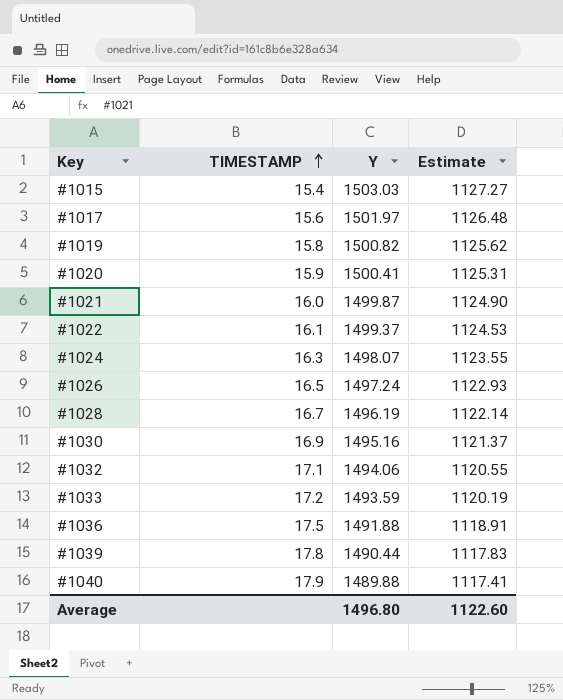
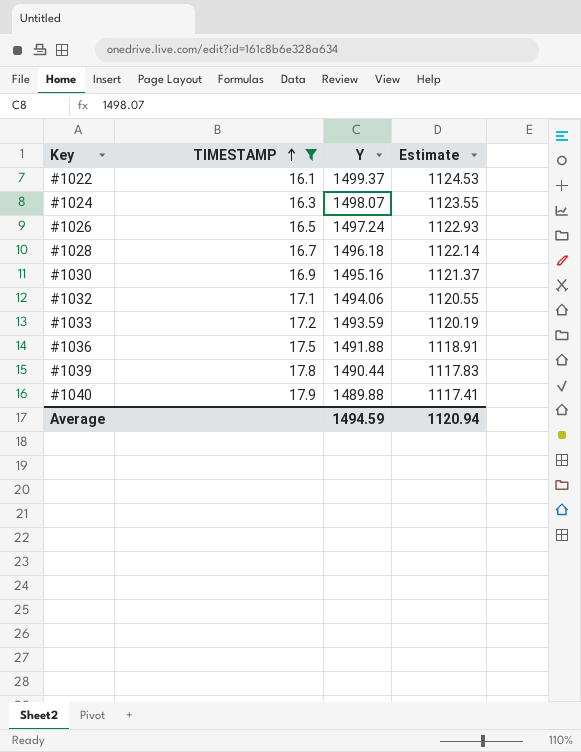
filter: none -> TIMESTAMP >= 16.1
#1028 | Y: 1496.19 -> 1496.18
Average | Y: 1496.80 -> 1494.59
Average | Estimate: 1122.60 -> 1120.94

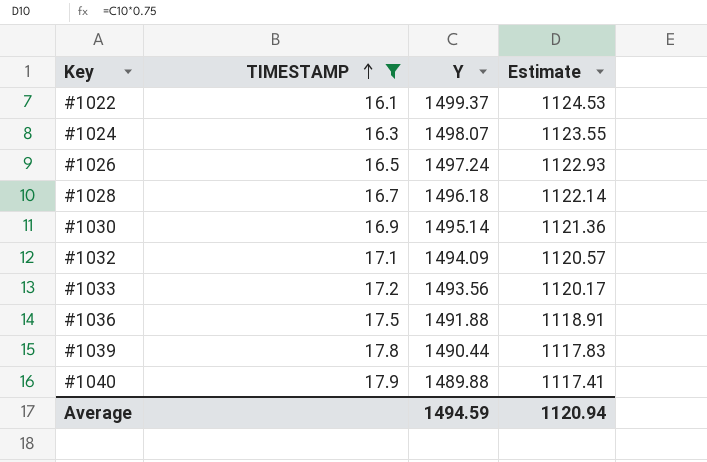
#1030 | Y: 1495.16 -> 1495.14
#1030 | Estimate: 1121.37 -> 1121.36
#1032 | Y: 1494.06 -> 1494.09
#1032 | Estimate: 1120.55 -> 1120.57
#1033 | Y: 1493.59 -> 1493.56
#1033 | Estimate: 1120.19 -> 1120.17

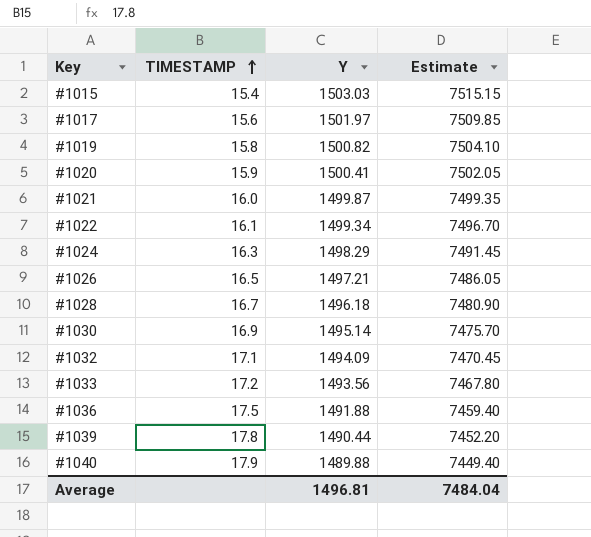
filter: TIMESTAMP >= 16.1 -> none
column Estimate | formula: [Y] * 0.75 -> [Y] * 5
#1022 | Y: 1499.37 -> 1499.34
#1024 | Y: 1498.07 -> 1498.29
#1026 | Y: 1497.24 -> 1497.21
Average | Y: 1494.59 -> 1496.81
Average | Estimate: 1120.94 -> 7484.04

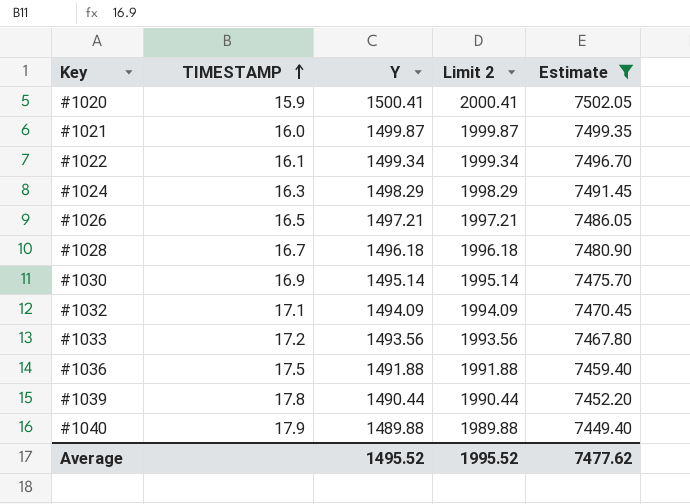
filter: none -> Estimate <= 7502.05
column Limit 2 | formula: none -> [Y] + 500
Average | Y: 1496.81 -> 1495.52
Average | Estimate: 7484.04 -> 7477.62

